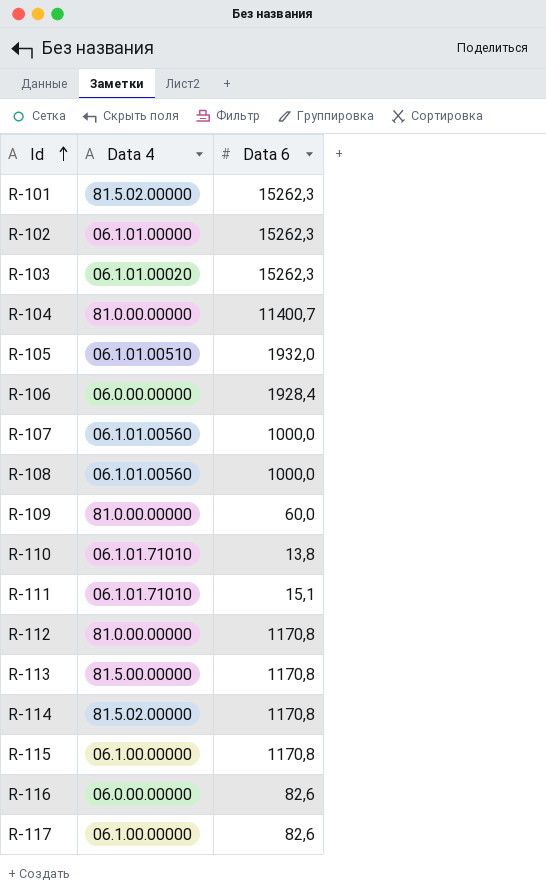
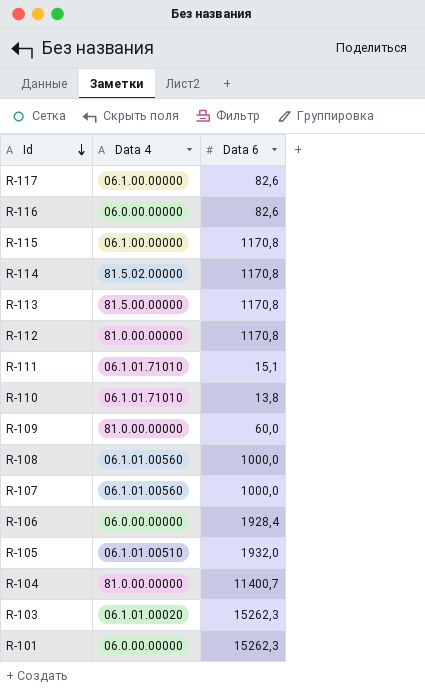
row order: Id ascending -> Id descending
row R-102: 06.1.01.00000 | 15262,3 -> none
R-101 | Data 4: 81.5.02.00000 -> 06.0.00.00000

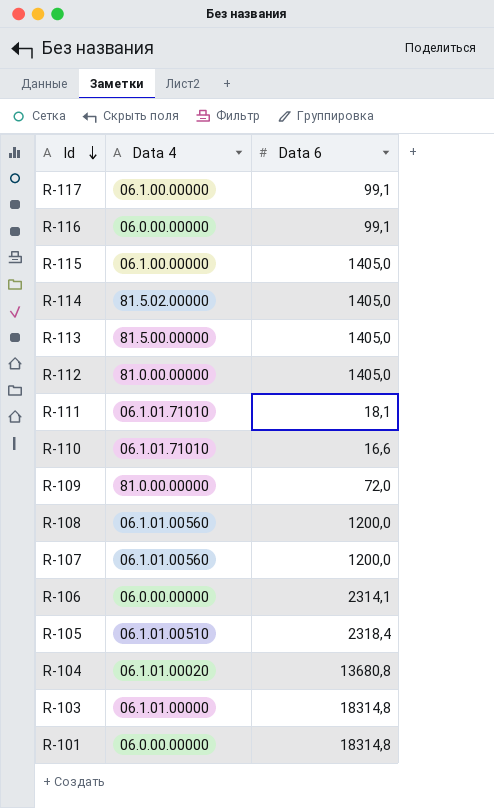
R-117 | Data 6: 82,6 -> 99,1
R-116 | Data 6: 82,6 -> 99,1
R-115 | Data 6: 1170,8 -> 1405,0
R-114 | Data 6: 1170,8 -> 1405,0
R-113 | Data 6: 1170,8 -> 1405,0
R-112 | Data 6: 1170,8 -> 1405,0
R-111 | Data 6: 15,1 -> 18,1
R-110 | Data 6: 13,8 -> 16,6
R-109 | Data 6: 60,0 -> 72,0
R-108 | Data 6: 1000,0 -> 1200,0
R-107 | Data 6: 1000,0 -> 1200,0
R-106 | Data 6: 1928,4 -> 2314,1
R-105 | Data 6: 1932,0 -> 2318,4
R-104 | Data 4: 81.0.00.00000 -> 06.1.01.00020
R-104 | Data 6: 11400,7 -> 13680,8
R-103 | Data 4: 06.1.01.00020 -> 06.1.01.00000
R-103 | Data 6: 15262,3 -> 18314,8
R-101 | Data 6: 15262,3 -> 18314,8

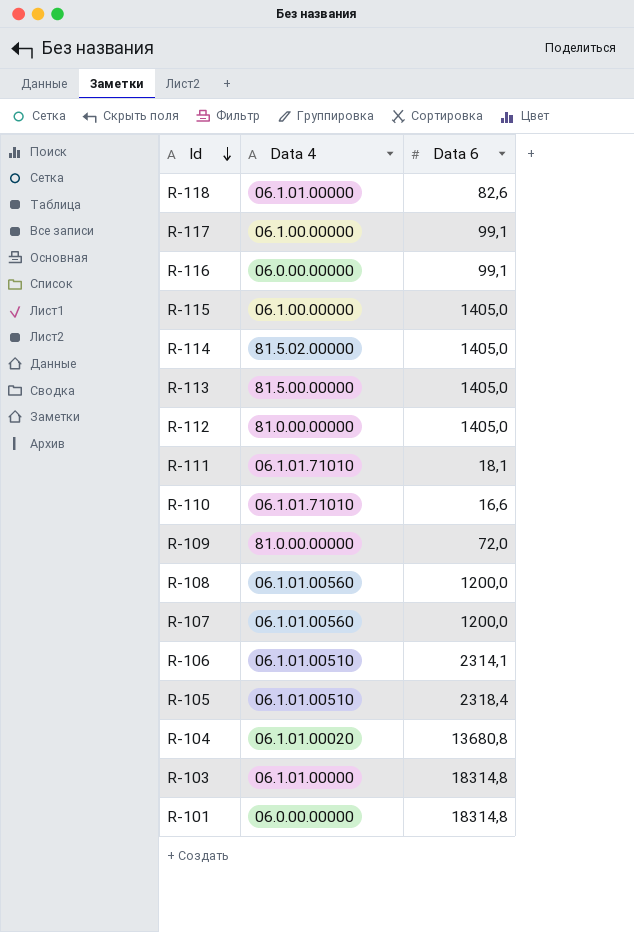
row R-118: none -> 06.1.01.00000 | 82,6
R-106 | Data 4: 06.0.00.00000 -> 06.1.01.00510

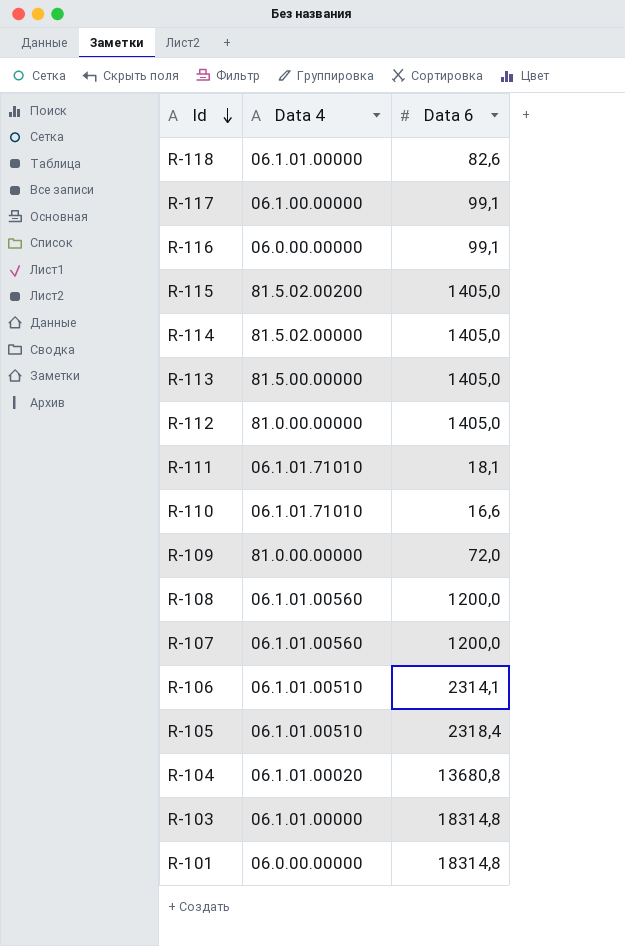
R-115 | Data 4: 06.1.00.00000 -> 81.5.02.00200

